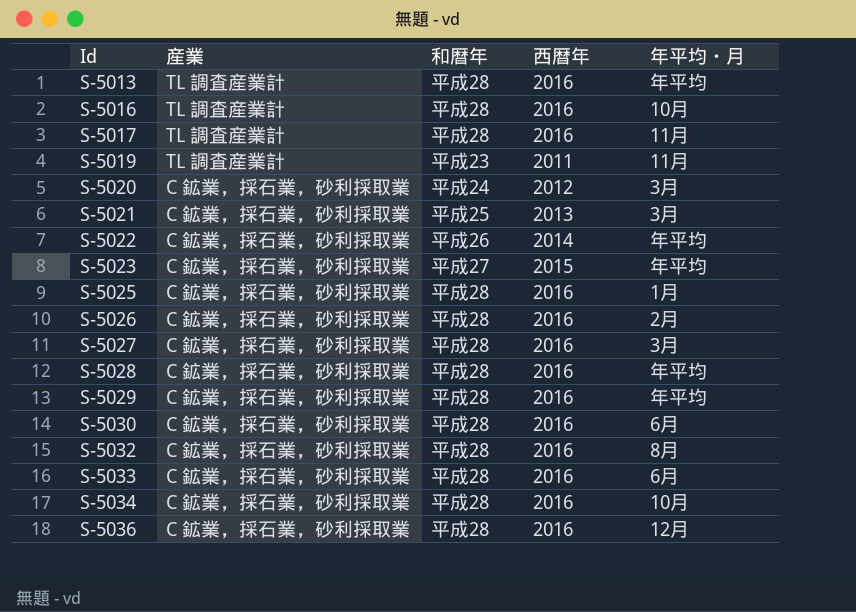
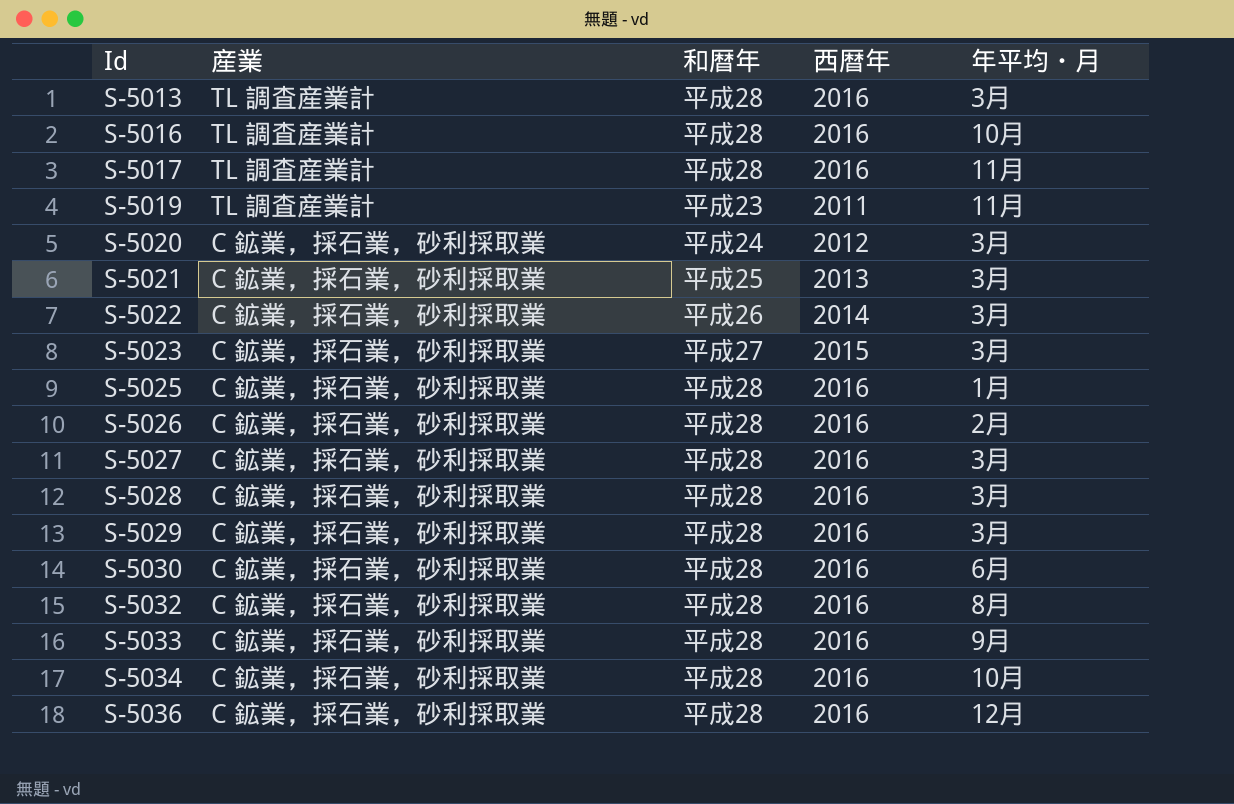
S-5013 | 年平均・月: 年平均 -> 3月
S-5022 | 年平均・月: 年平均 -> 3月
S-5023 | 年平均・月: 年平均 -> 3月
S-5028 | 年平均・月: 年平均 -> 3月
S-5029 | 年平均・月: 年平均 -> 3月
S-5033 | 年平均・月: 6月 -> 9月

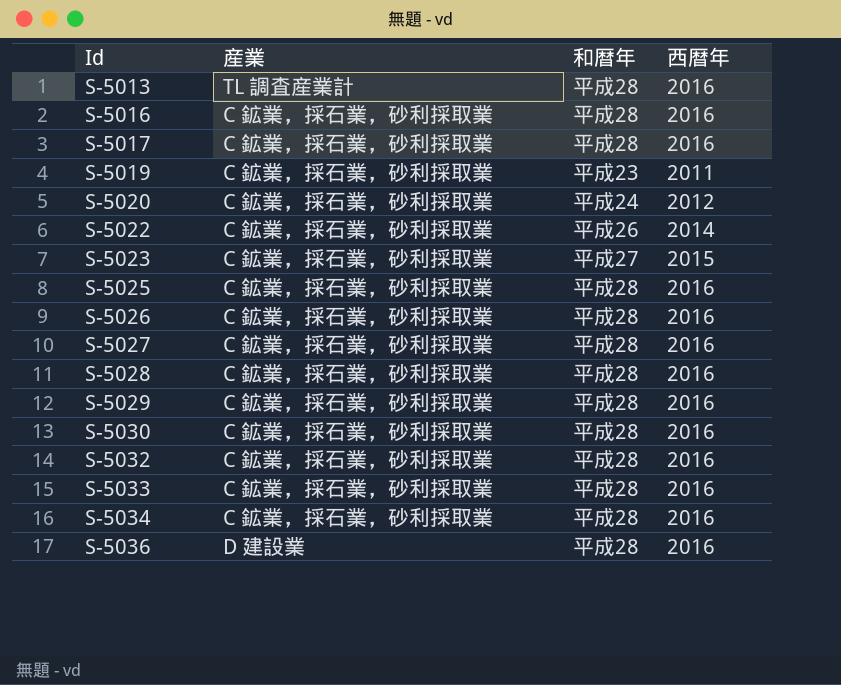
column 年平均・月 | position: 5 -> none
row S-5021: C 鉱業，採石業，砂利採取業 | 平成25 | 2013 | 3月 -> none
S-5016 | 産業: TL 調査産業計 -> C 鉱業，採石業，砂利採取業
S-5017 | 産業: TL 調査産業計 -> C 鉱業，採石業，砂利採取業
S-5019 | 産業: TL 調査産業計 -> C 鉱業，採石業，砂利採取業
S-5036 | 産業: C 鉱業，採石業，砂利採取業 -> D 建設業

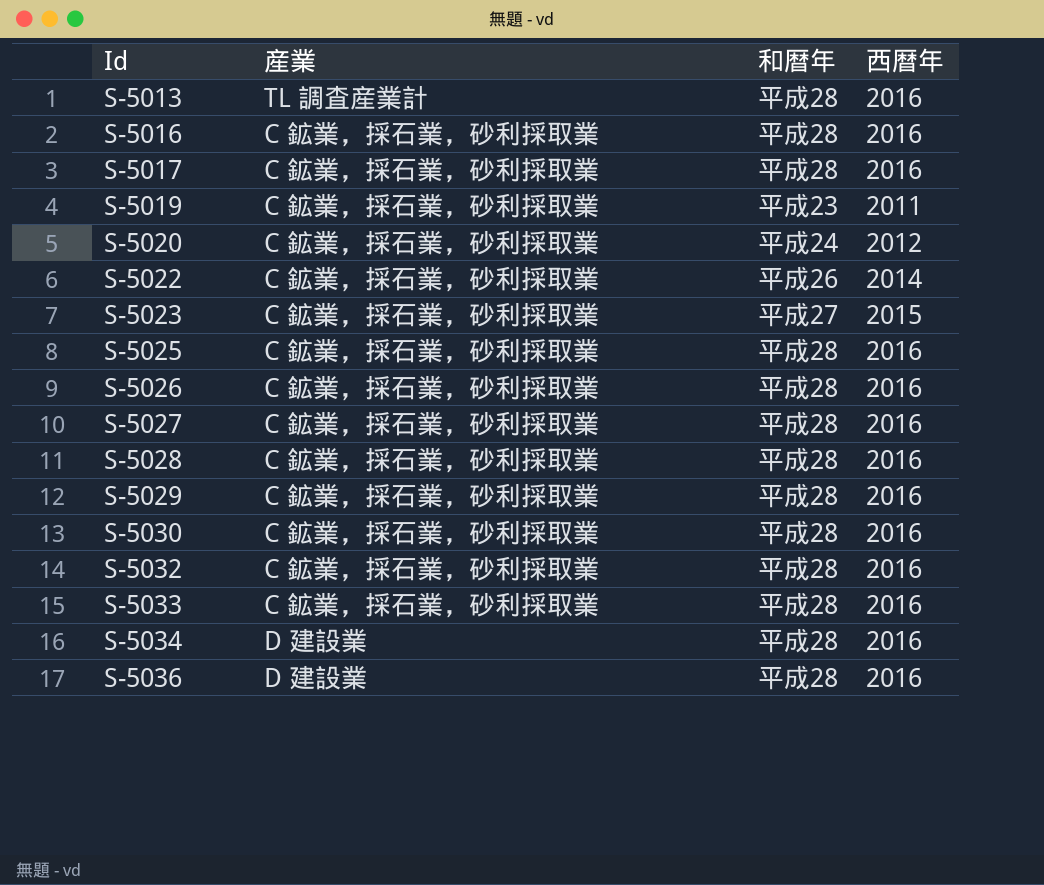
S-5034 | 産業: C 鉱業，採石業，砂利採取業 -> D 建設業

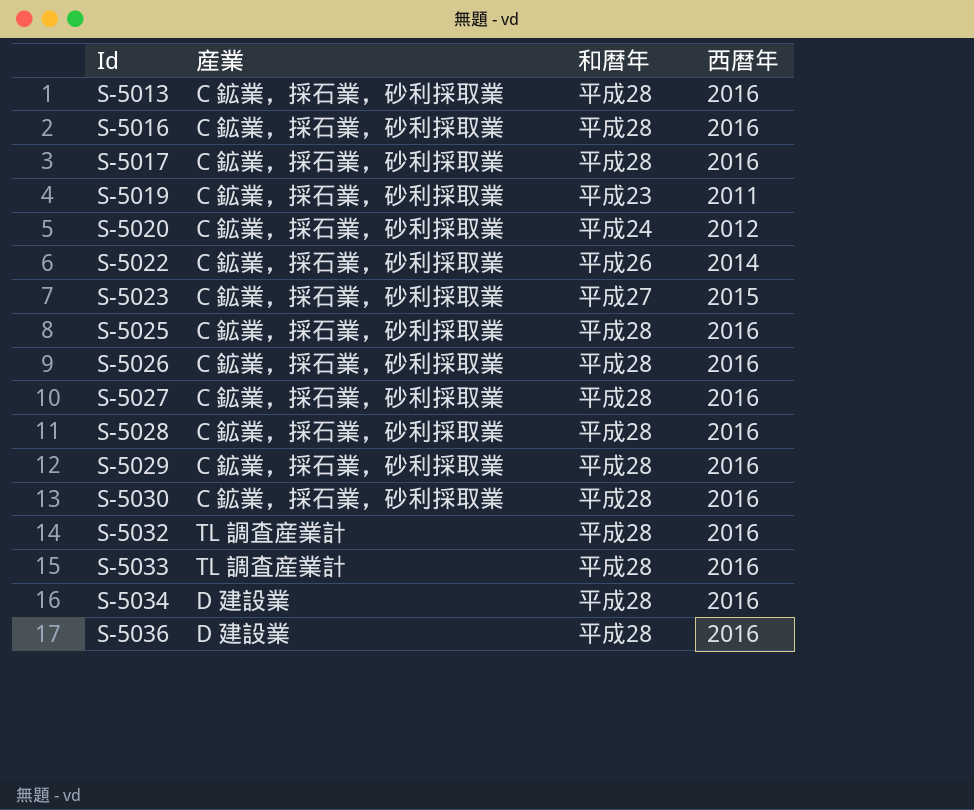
S-5013 | 産業: TL 調査産業計 -> C 鉱業，採石業，砂利採取業
S-5032 | 産業: C 鉱業，採石業，砂利採取業 -> TL 調査産業計
S-5033 | 産業: C 鉱業，採石業，砂利採取業 -> TL 調査産業計

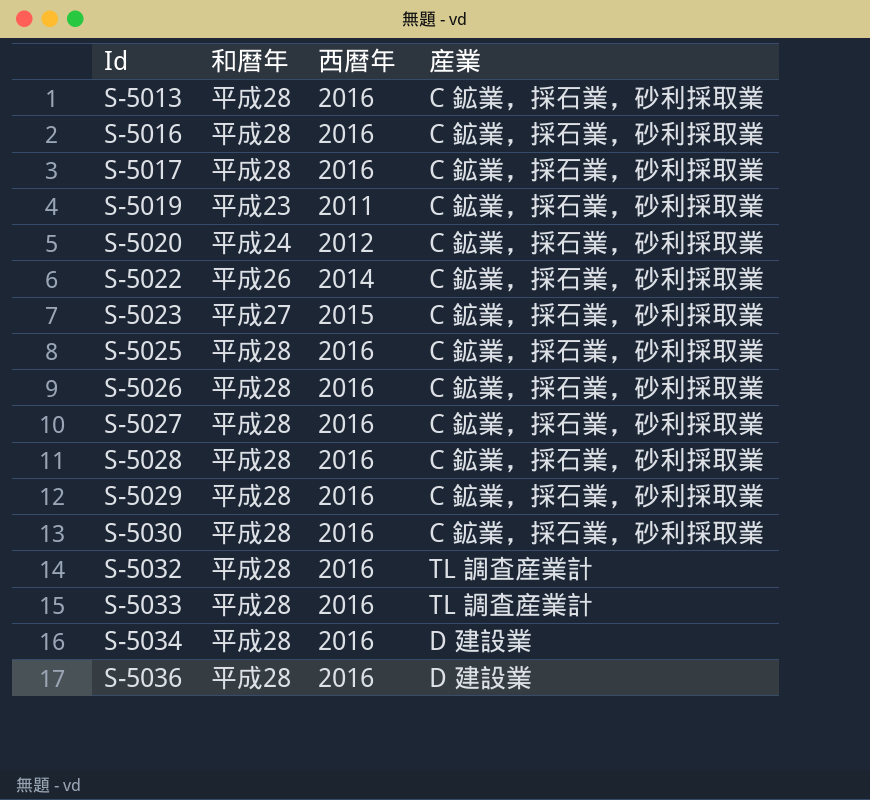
column 産業 | position: 2 -> 4

